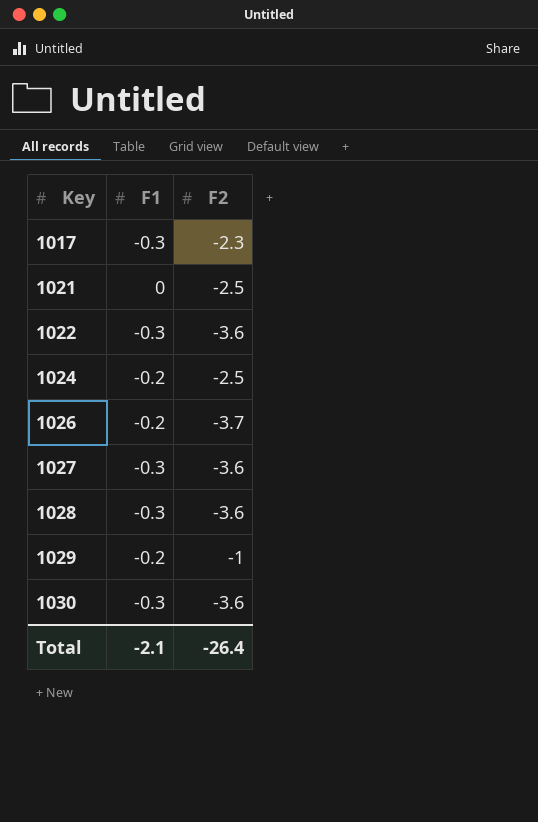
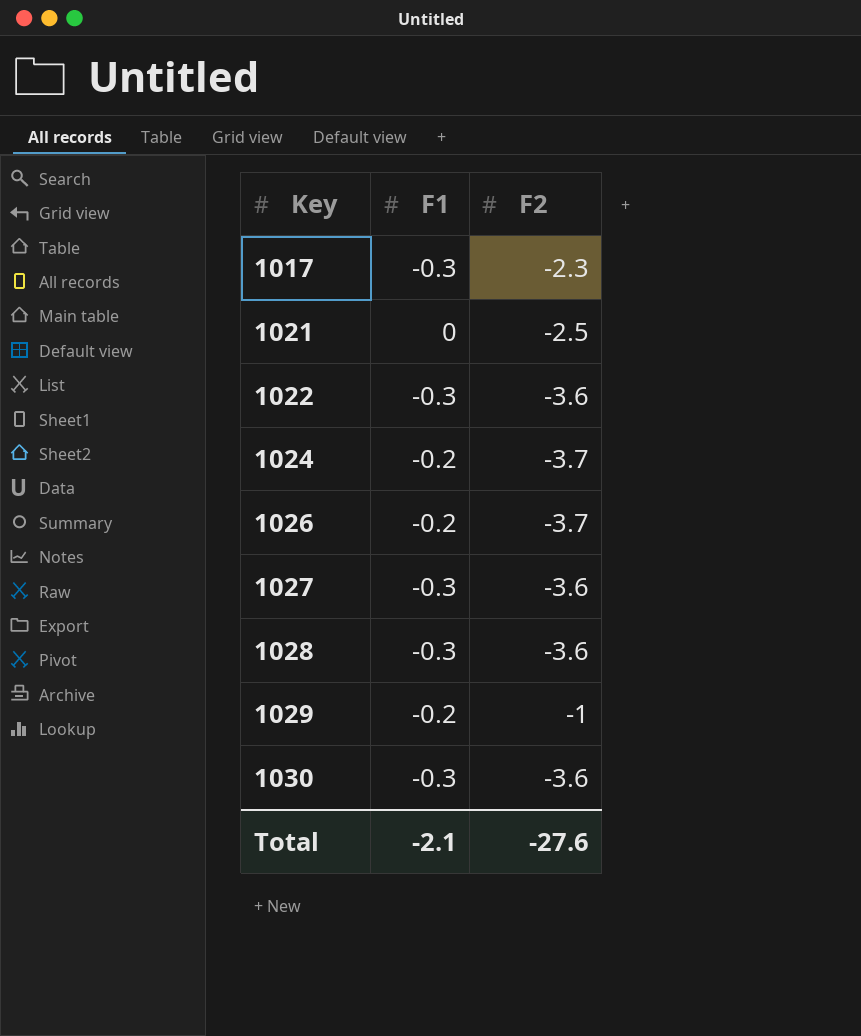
1024 | F2: -2.5 -> -3.7
Total | F2: -26.4 -> -27.6

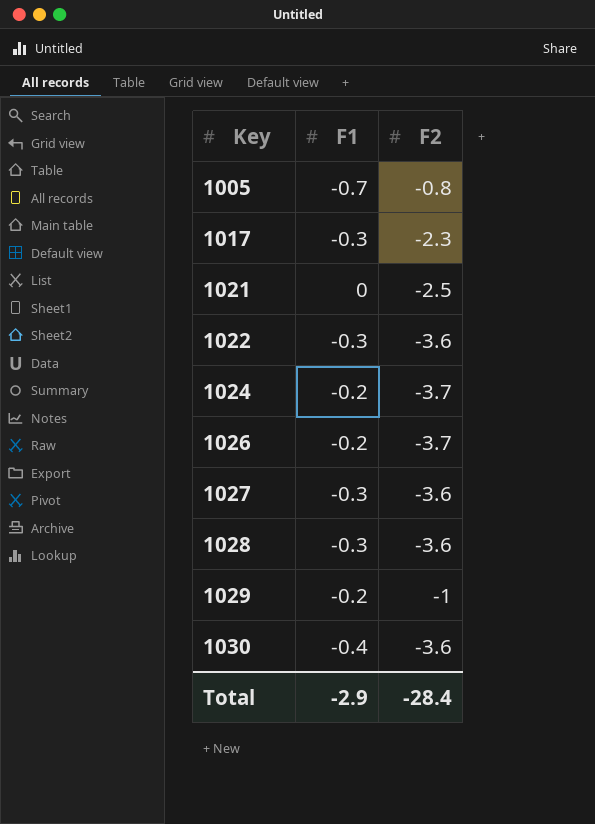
row 1005: none -> -0.7 | -0.8
1030 | F1: -0.3 -> -0.4
Total | F1: -2.1 -> -2.9
Total | F2: -27.6 -> -28.4

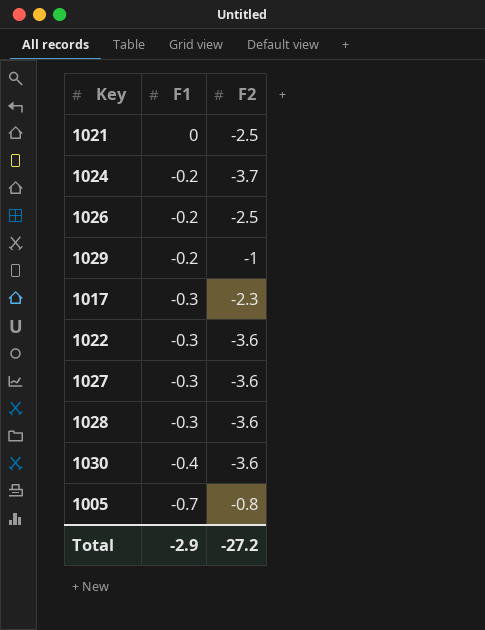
row order: Key ascending -> F1 descending
1026 | F2: -3.7 -> -2.5
Total | F2: -28.4 -> -27.2

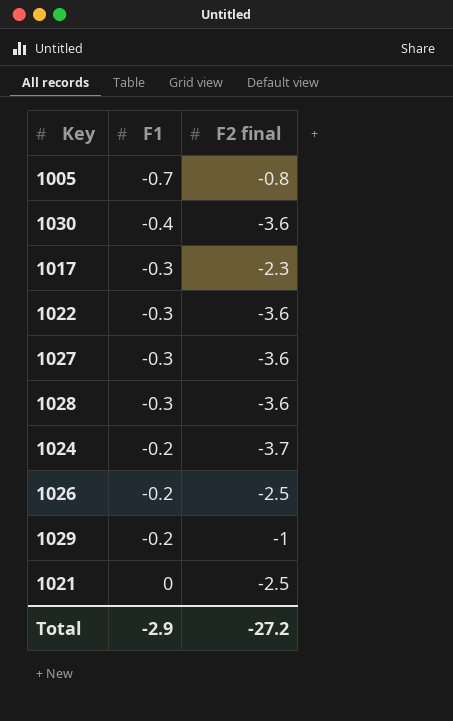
row order: F1 descending -> F1 ascending
column name: F2 -> F2 final

